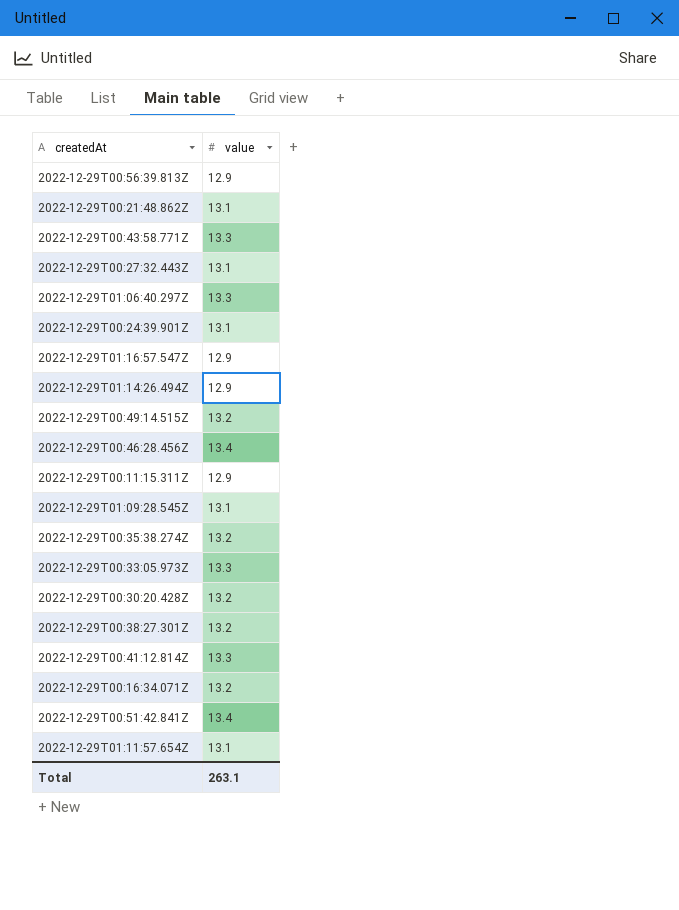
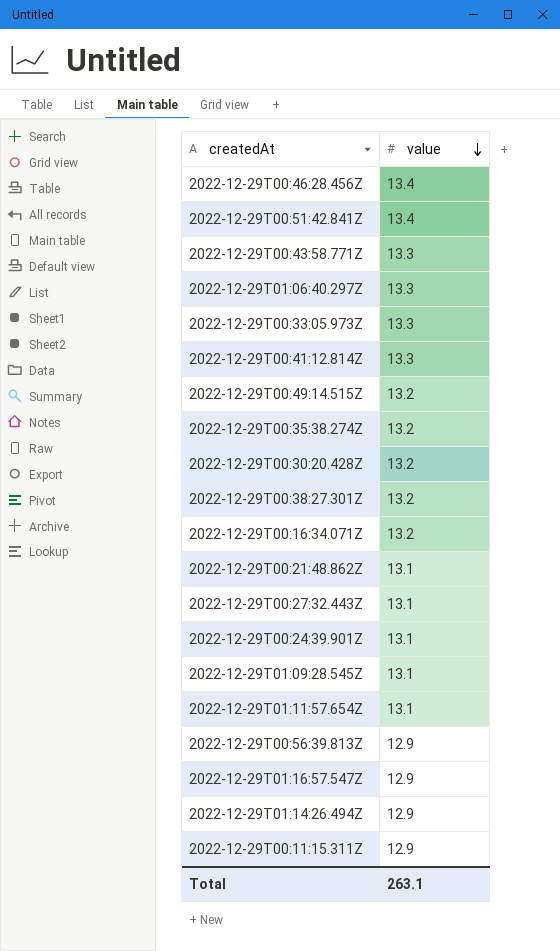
row order: none -> value descending

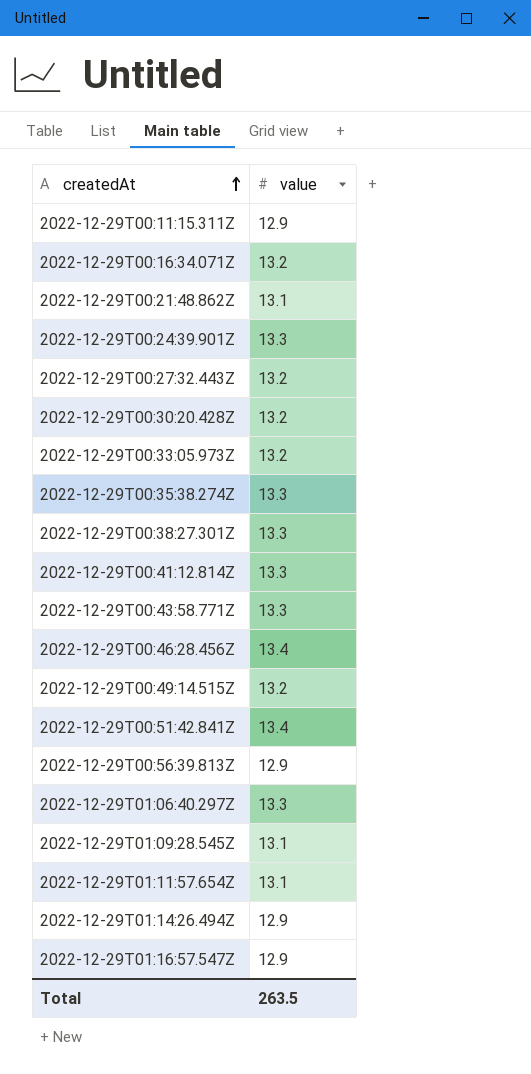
row order: value descending -> createdAt ascending
2022-12-29T00:24:39.901Z | value: 13.1 -> 13.3
2022-12-29T00:27:32.443Z | value: 13.1 -> 13.2
2022-12-29T00:33:05.973Z | value: 13.3 -> 13.2
2022-12-29T00:35:38.274Z | value: 13.2 -> 13.3
2022-12-29T00:38:27.301Z | value: 13.2 -> 13.3
Total | value: 263.1 -> 263.5

